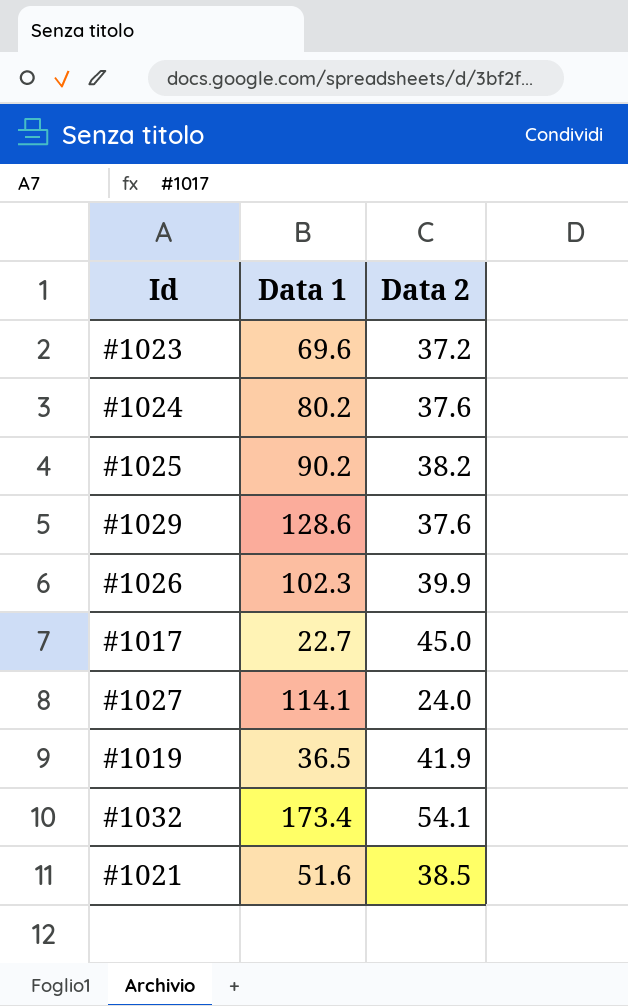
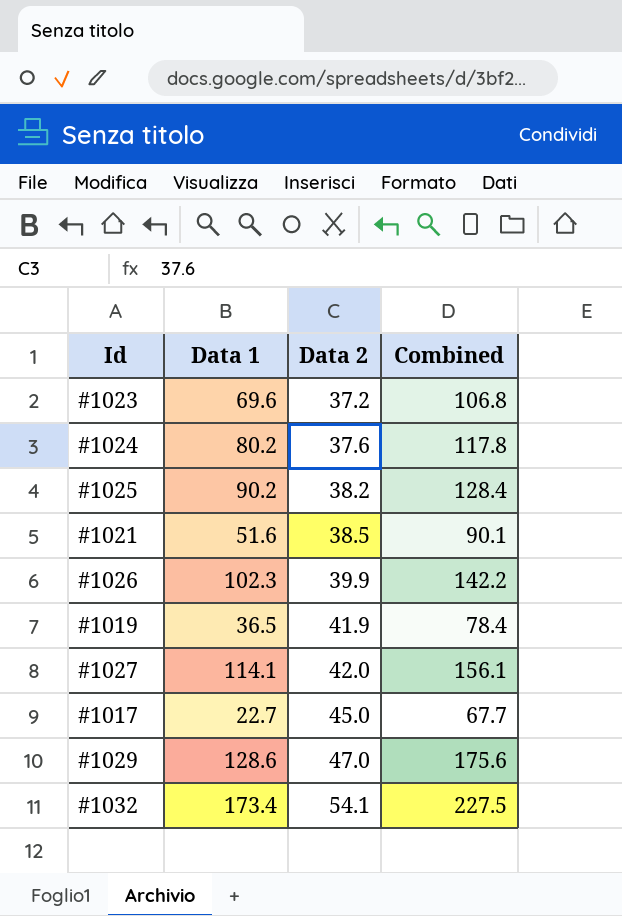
row order: none -> Data 2 ascending
column Combined | formula: none -> [Data 1] + [Data 2]
#1027 | Data 2: 24.0 -> 42.0
#1029 | Data 2: 37.6 -> 47.0

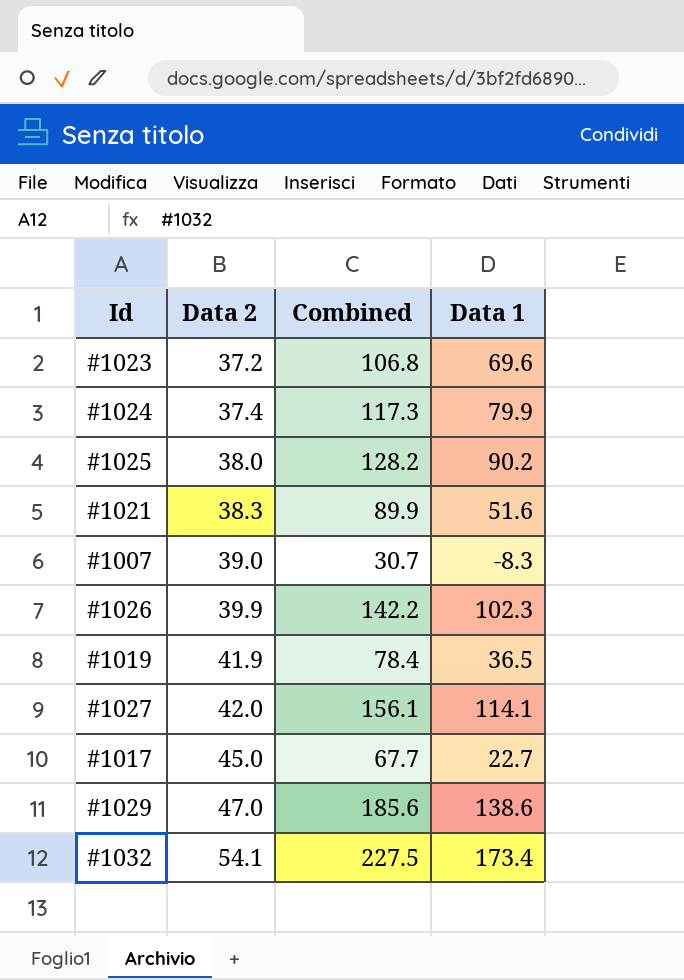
column Data 1 | position: 2 -> 4
#1024 | Data 2: 37.6 -> 37.4
#1024 | Combined: 117.8 -> 117.3
#1024 | Data 1: 80.2 -> 79.9
#1025 | Data 2: 38.2 -> 38.0
#1025 | Combined: 128.4 -> 128.2
#1021 | Data 2: 38.5 -> 38.3
#1021 | Combined: 90.1 -> 89.9
row #1007: none -> 39.0 | 30.7 | -8.3
#1029 | Combined: 175.6 -> 185.6
#1029 | Data 1: 128.6 -> 138.6

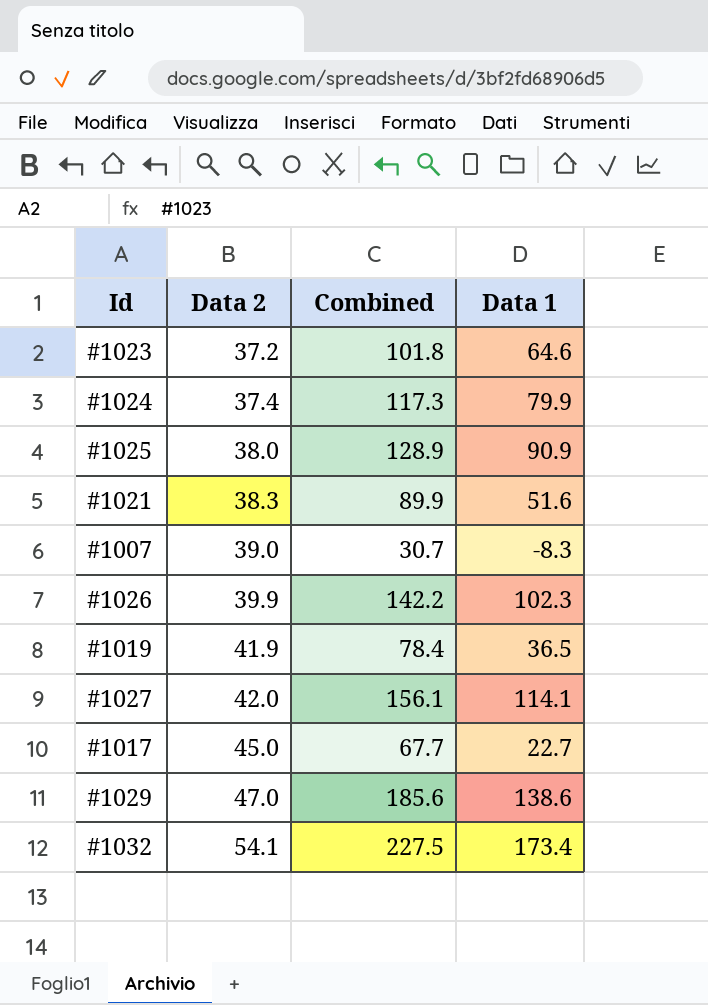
#1023 | Combined: 106.8 -> 101.8
#1023 | Data 1: 69.6 -> 64.6
#1025 | Combined: 128.2 -> 128.9
#1025 | Data 1: 90.2 -> 90.9

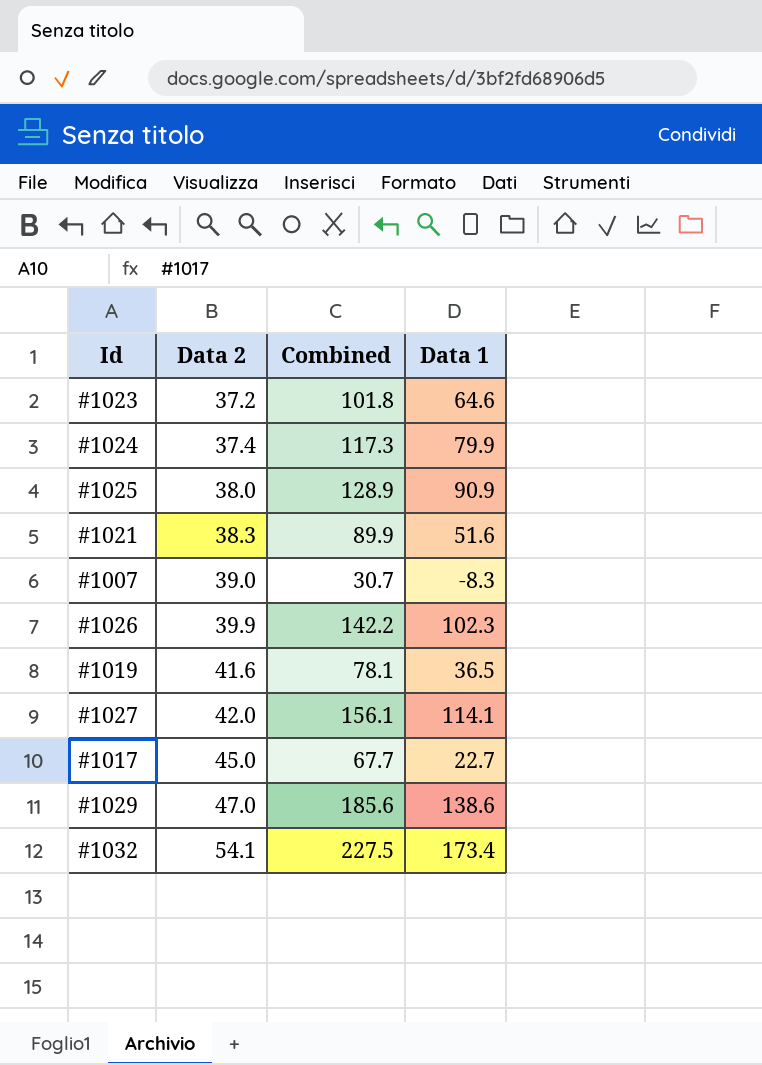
#1019 | Data 2: 41.9 -> 41.6
#1019 | Combined: 78.4 -> 78.1

